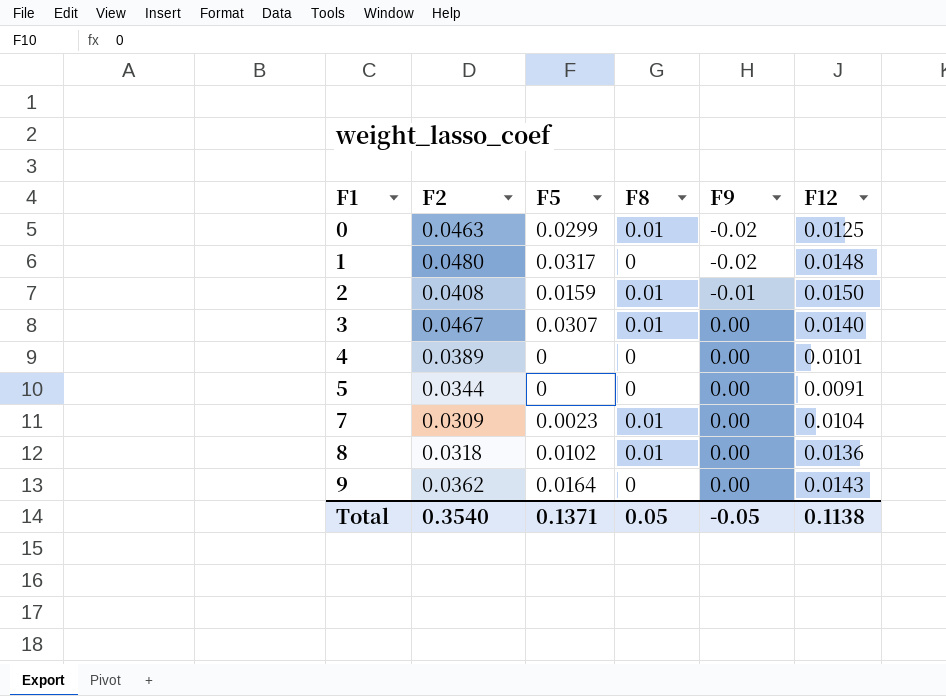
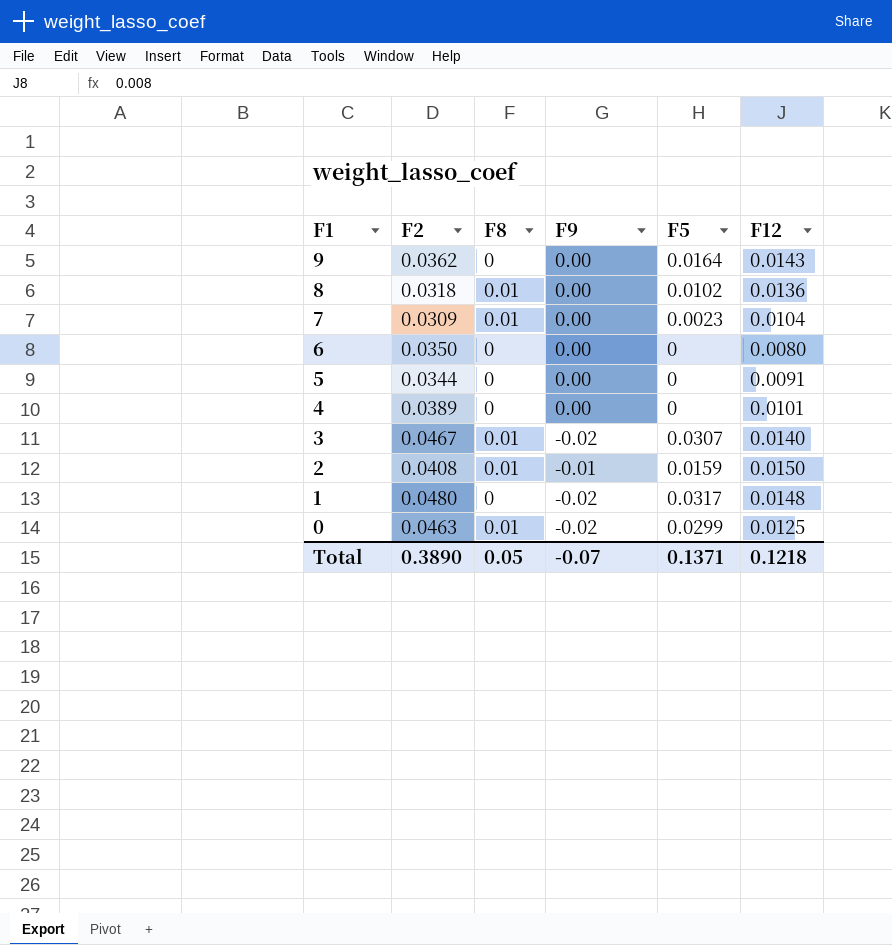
row order: F1 ascending -> F1 descending
column F5 | position: 3 -> 5
row 6: none -> 0.0350 | 0 | 0.00 | 0 | 0.0080
3 | F9: 0.00 -> -0.02
Total | F2: 0.3540 -> 0.3890
Total | F9: -0.05 -> -0.07
Total | F12: 0.1138 -> 0.1218

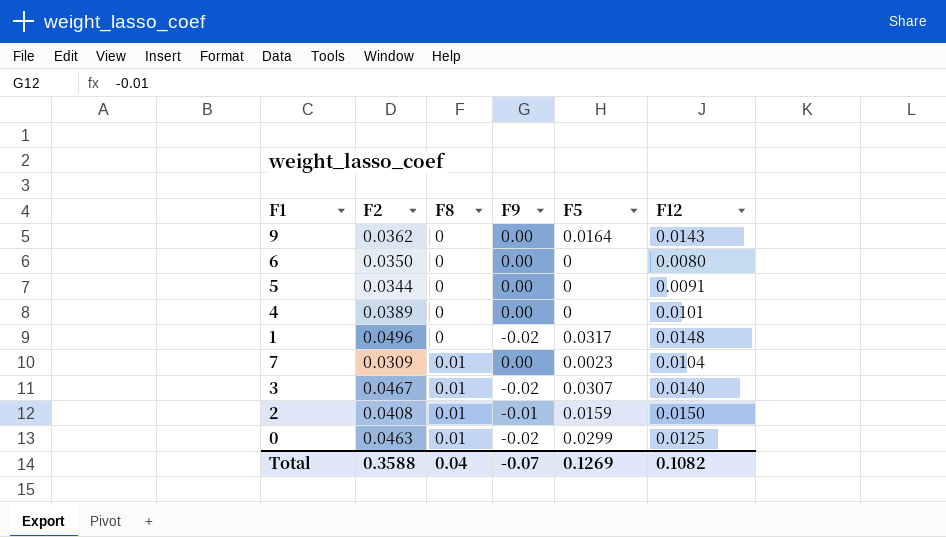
row order: F1 descending -> F8 ascending
row 8: 0.0318 | 0.01 | 0.00 | 0.0102 | 0.0136 -> none
1 | F2: 0.0480 -> 0.0496
Total | F2: 0.3890 -> 0.3588
Total | F8: 0.05 -> 0.04
Total | F5: 0.1371 -> 0.1269
Total | F12: 0.1218 -> 0.1082

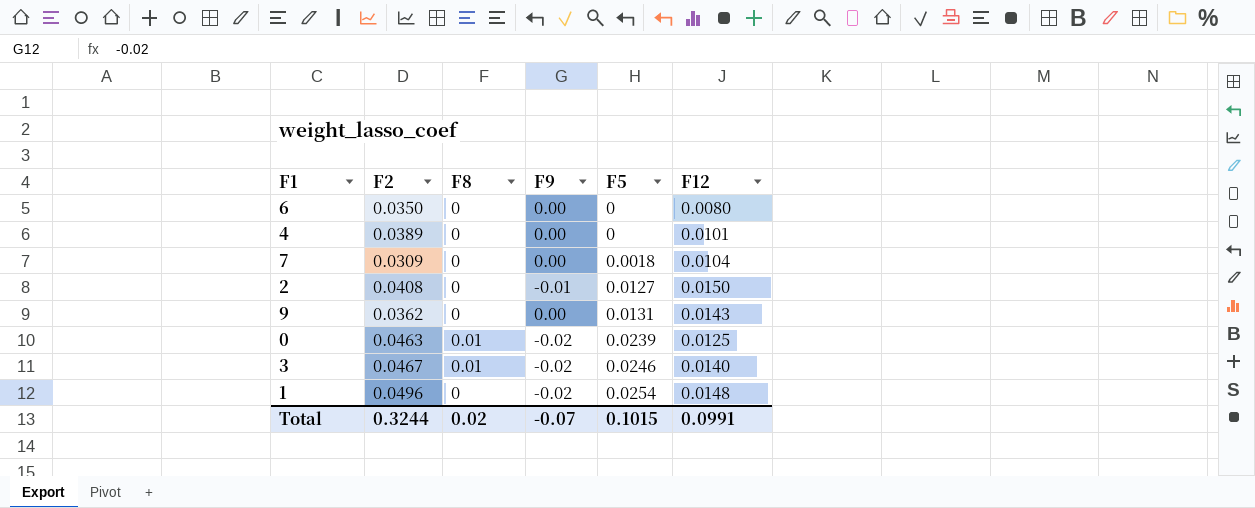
row order: F8 ascending -> F5 ascending
row 5: 0.0344 | 0 | 0.00 | 0 | 0.0091 -> none
7 | F8: 0.01 -> 0
7 | F5: 0.0023 -> 0.0018
2 | F8: 0.01 -> 0
2 | F5: 0.0159 -> 0.0127
9 | F5: 0.0164 -> 0.0131
0 | F5: 0.0299 -> 0.0239
3 | F5: 0.0307 -> 0.0246
1 | F5: 0.0317 -> 0.0254
Total | F2: 0.3588 -> 0.3244
Total | F8: 0.04 -> 0.02
Total | F5: 0.1269 -> 0.1015
Total | F12: 0.1082 -> 0.0991

